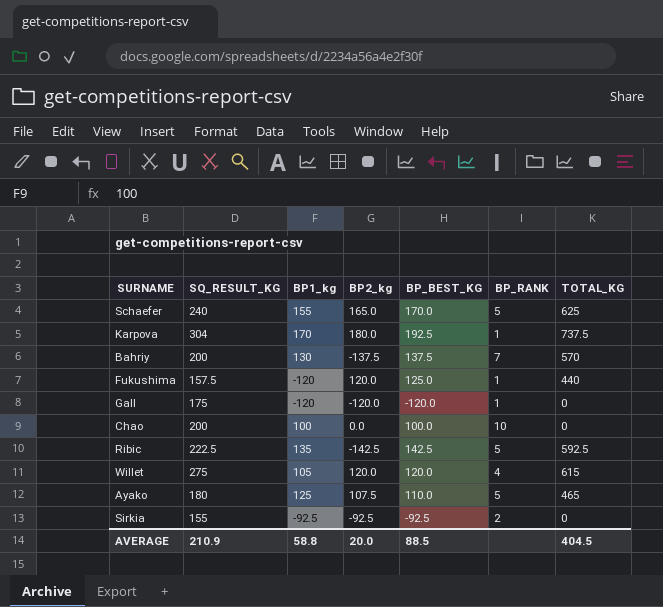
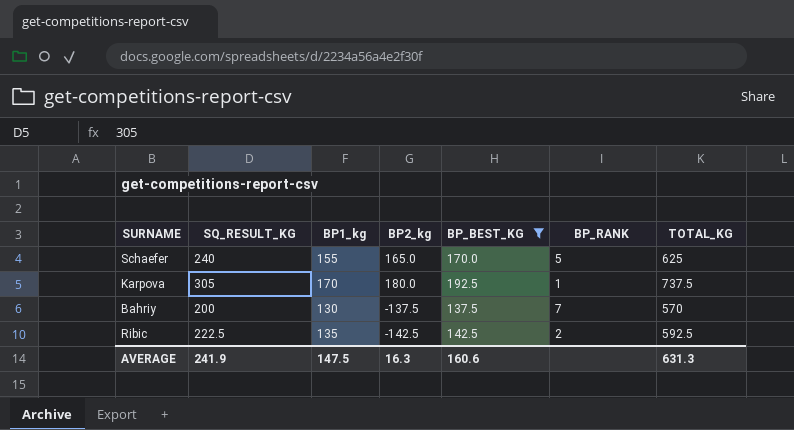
filter: none -> BP_BEST_KG >= 137.5
Karpova | SQ_RESULT_KG: 304 -> 305
Ribic | BP_RANK: 5 -> 2
AVERAGE | SQ_RESULT_KG: 210.9 -> 241.9
AVERAGE | BP1_kg: 58.8 -> 147.5
AVERAGE | BP2_kg: 20.0 -> 16.3
AVERAGE | BP_BEST_KG: 88.5 -> 160.6
AVERAGE | TOTAL_KG: 404.5 -> 631.3

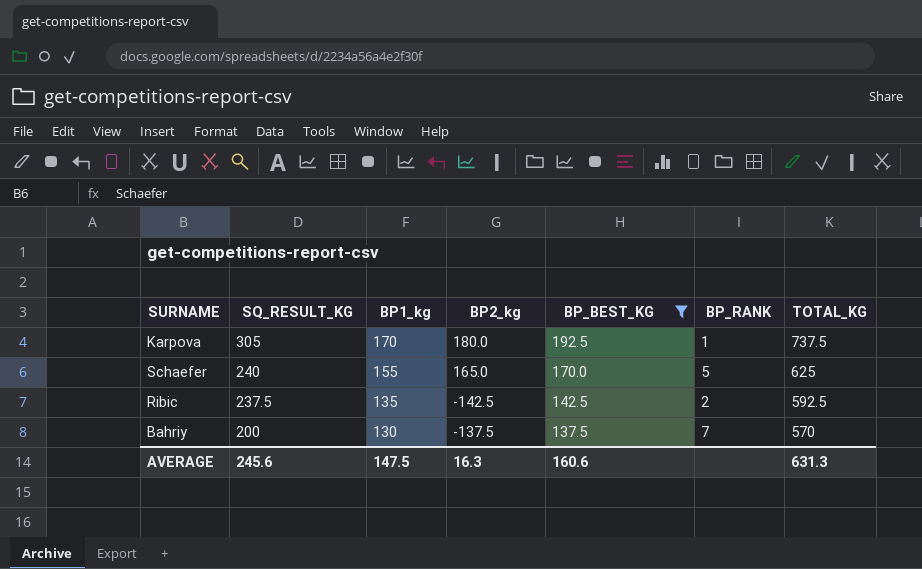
row order: none -> SQ_RESULT_KG descending
Ribic | SQ_RESULT_KG: 222.5 -> 237.5
AVERAGE | SQ_RESULT_KG: 241.9 -> 245.6

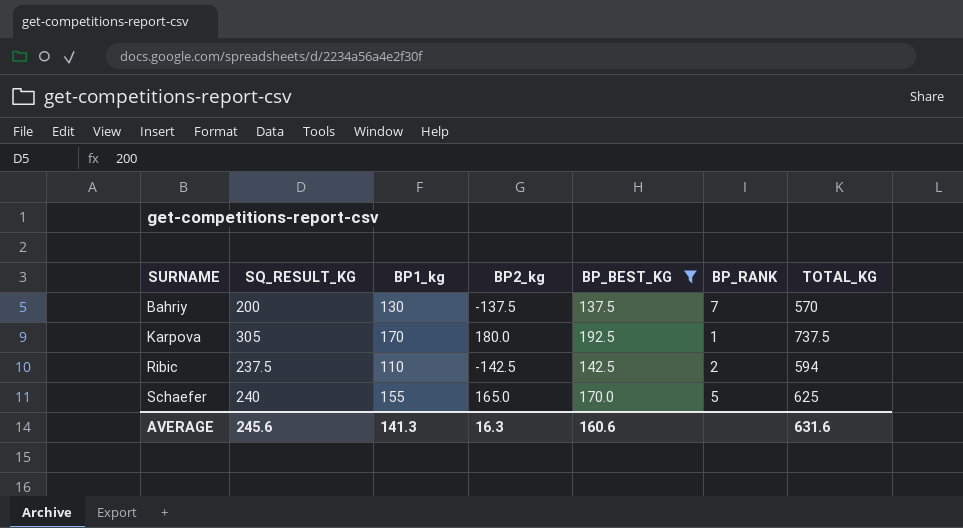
row order: SQ_RESULT_KG descending -> SURNAME ascending
Ribic | BP1_kg: 135 -> 110
Ribic | TOTAL_KG: 592.5 -> 594
AVERAGE | BP1_kg: 147.5 -> 141.3
AVERAGE | TOTAL_KG: 631.3 -> 631.6

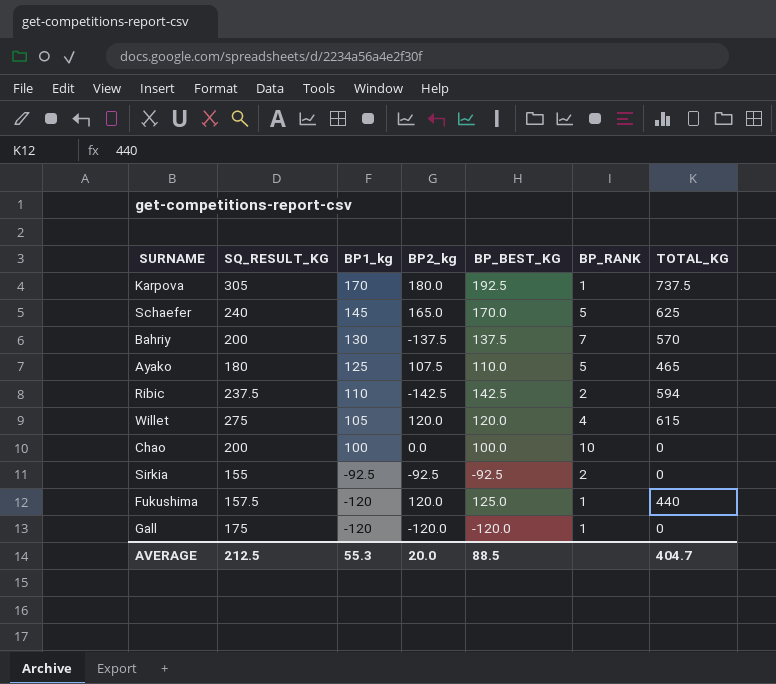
filter: BP_BEST_KG >= 137.5 -> none
row order: SURNAME ascending -> BP1_kg descending
Schaefer | BP1_kg: 155 -> 145
AVERAGE | SQ_RESULT_KG: 245.6 -> 212.5
AVERAGE | BP1_kg: 141.3 -> 55.3
AVERAGE | BP2_kg: 16.3 -> 20.0
AVERAGE | BP_BEST_KG: 160.6 -> 88.5
AVERAGE | TOTAL_KG: 631.6 -> 404.7

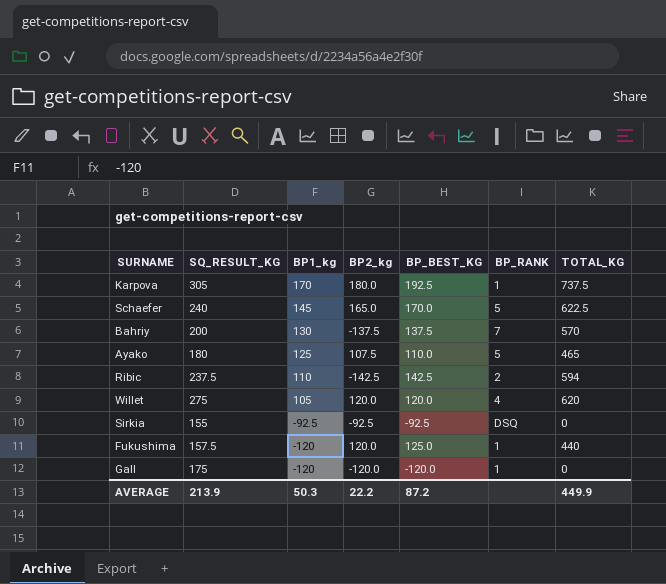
row Chao: 200 | 100 | 0.0 | 100.0 | 10 | 0 -> none
Schaefer | TOTAL_KG: 625 -> 622.5
Willet | TOTAL_KG: 615 -> 620
Sirkia | BP_RANK: 2 -> DSQ
AVERAGE | SQ_RESULT_KG: 212.5 -> 213.9
AVERAGE | BP1_kg: 55.3 -> 50.3
AVERAGE | BP2_kg: 20.0 -> 22.2
AVERAGE | BP_BEST_KG: 88.5 -> 87.2
AVERAGE | TOTAL_KG: 404.7 -> 449.9

